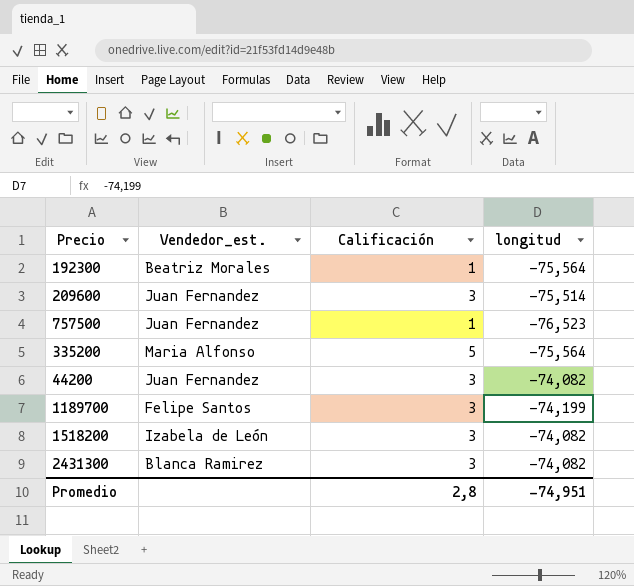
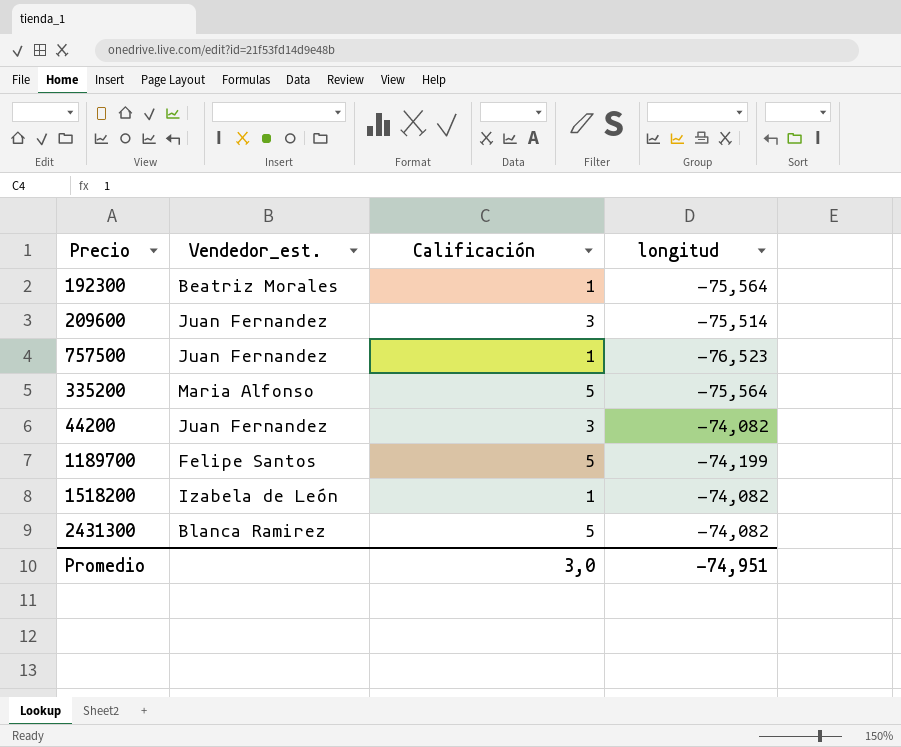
1189700 | Calificación: 3 -> 5
1518200 | Calificación: 3 -> 1
2431300 | Calificación: 3 -> 5
Promedio | Calificación: 2,8 -> 3,0

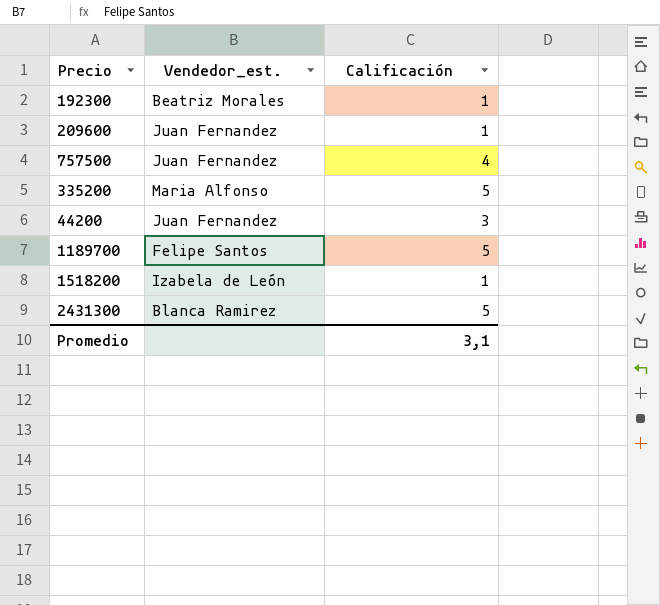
column longitud | position: 4 -> none
209600 | Calificación: 3 -> 1
757500 | Calificación: 1 -> 4
Promedio | Calificación: 3,0 -> 3,1

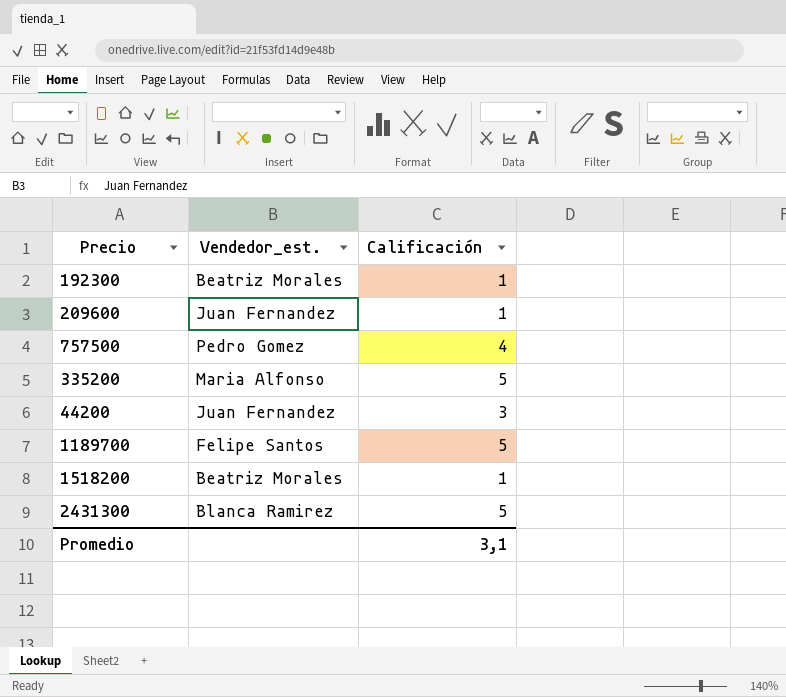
757500 | Vendedor_est.: Juan Fernandez -> Pedro Gomez
1518200 | Vendedor_est.: Izabela de León -> Beatriz Morales

